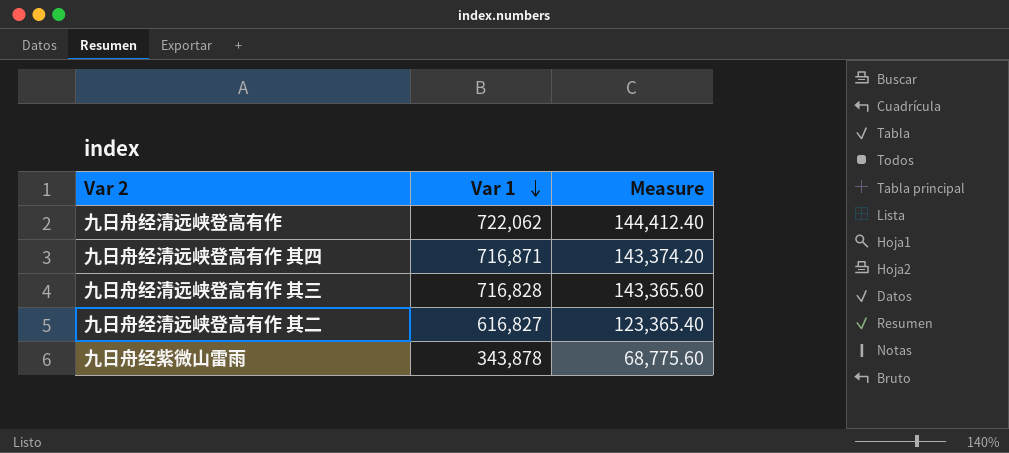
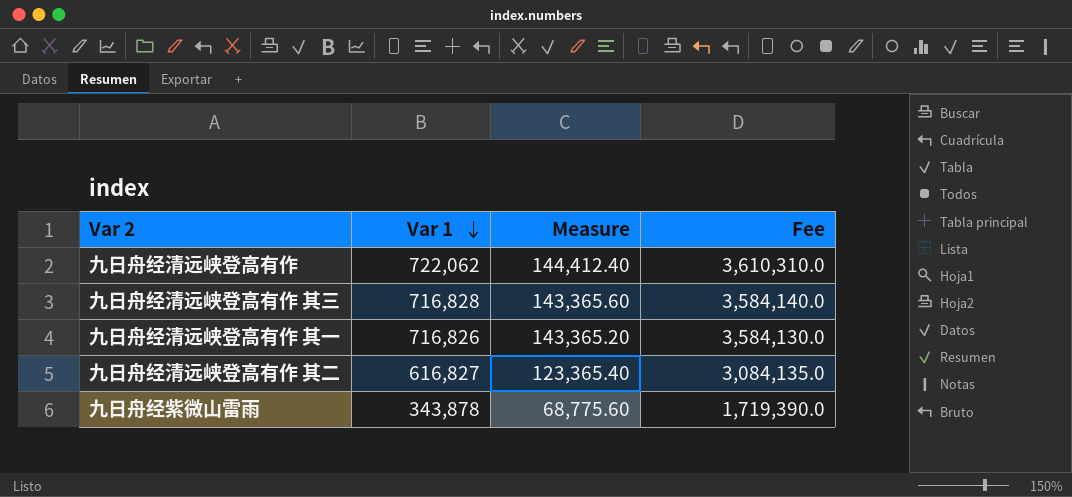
column Fee | formula: none -> [Var 1] * 5
row 九日舟经清远峡登高有作 其四: 716,871 | 143,374.20 -> none
row 九日舟经清远峡登高有作 其一: none -> 716,826 | 143,365.20 | 3,584,130.0

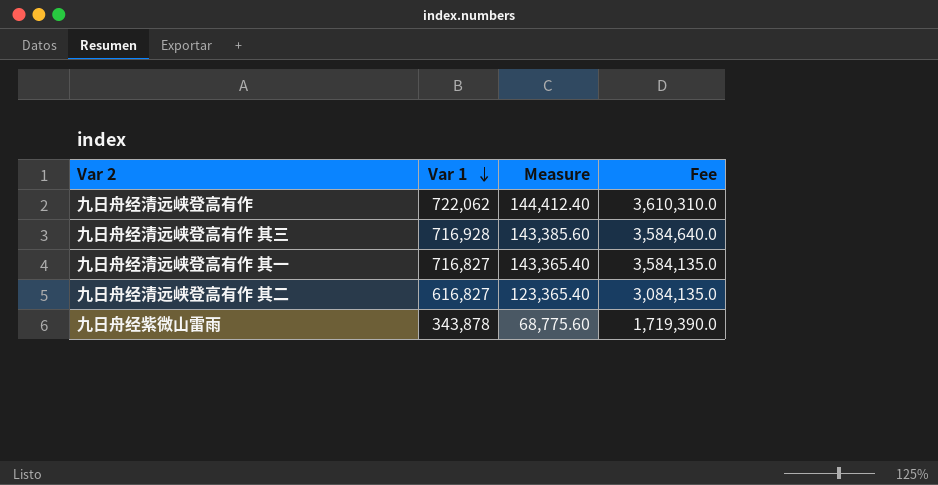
九日舟经清远峡登高有作 其三 | Var 1: 716,828 -> 716,928
九日舟经清远峡登高有作 其三 | Measure: 143,365.60 -> 143,385.60
九日舟经清远峡登高有作 其三 | Fee: 3,584,140.0 -> 3,584,640.0
九日舟经清远峡登高有作 其一 | Var 1: 716,826 -> 716,827
九日舟经清远峡登高有作 其一 | Measure: 143,365.20 -> 143,365.40
九日舟经清远峡登高有作 其一 | Fee: 3,584,130.0 -> 3,584,135.0

